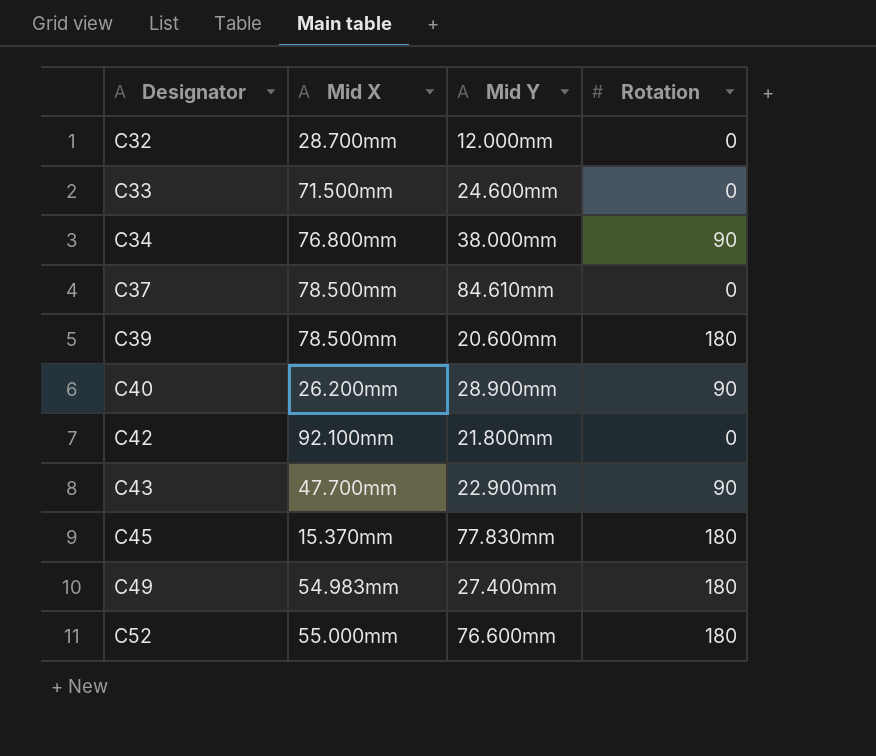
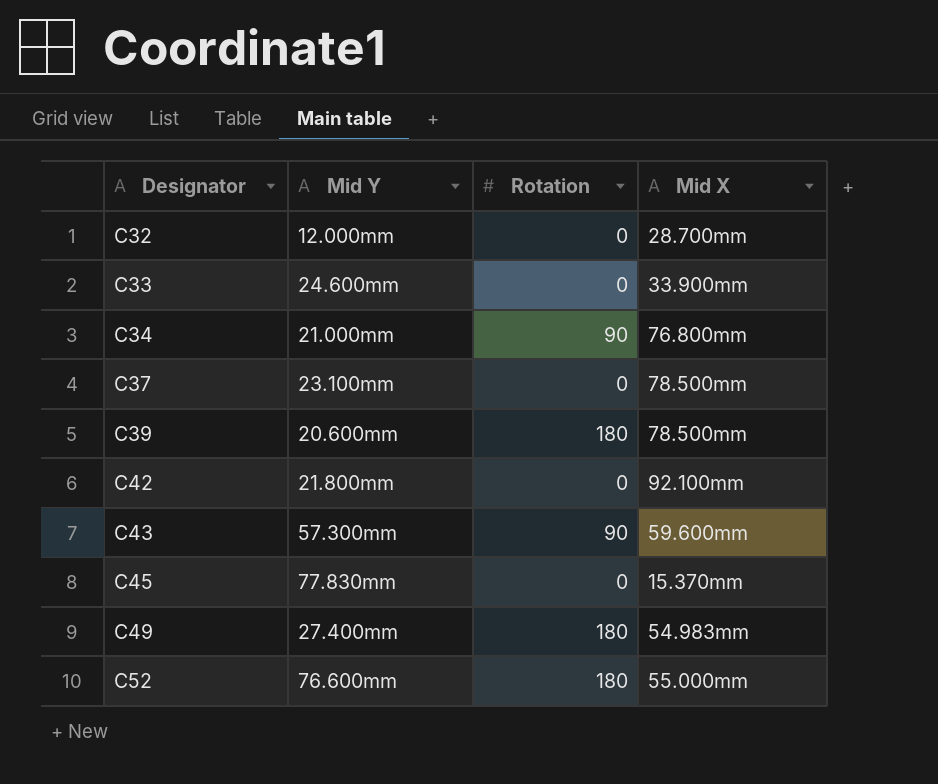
column Mid X | position: 2 -> 4
row C40: 26.200mm | 28.900mm | 90 -> none
C33 | Mid X: 71.500mm -> 33.900mm
C34 | Mid Y: 38.000mm -> 21.000mm
C37 | Mid Y: 84.610mm -> 23.100mm
C43 | Mid Y: 22.900mm -> 57.300mm
C43 | Mid X: 47.700mm -> 59.600mm
C45 | Rotation: 180 -> 0

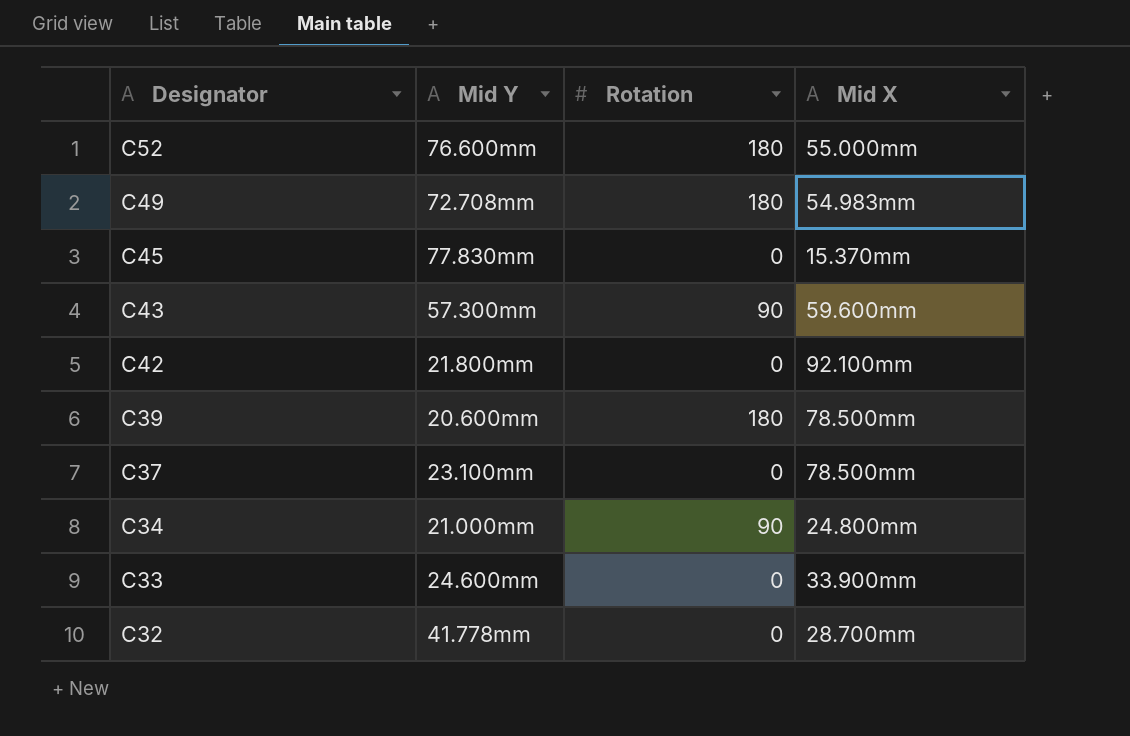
row order: Designator ascending -> Designator descending
C49 | Mid Y: 27.400mm -> 72.708mm
C34 | Mid X: 76.800mm -> 24.800mm
C32 | Mid Y: 12.000mm -> 41.778mm

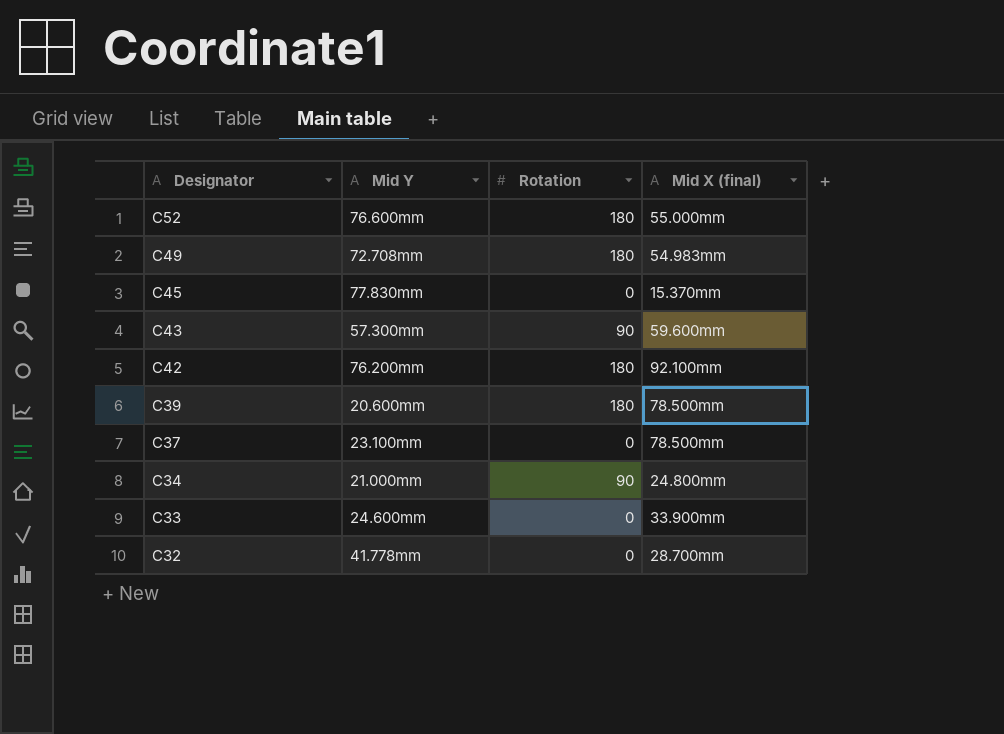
column name: Mid X -> Mid X (final)
C42 | Mid Y: 21.800mm -> 76.200mm
C42 | Rotation: 0 -> 180

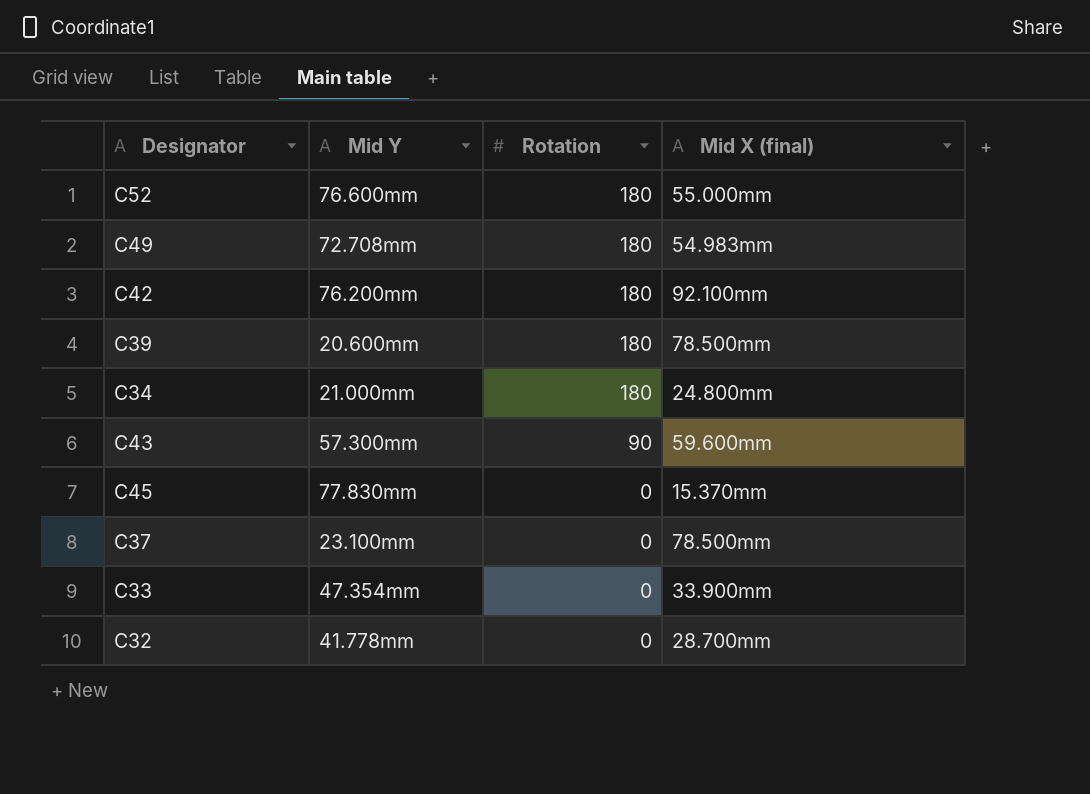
row order: Designator descending -> Rotation descending
C34 | Rotation: 90 -> 180
C33 | Mid Y: 24.600mm -> 47.354mm

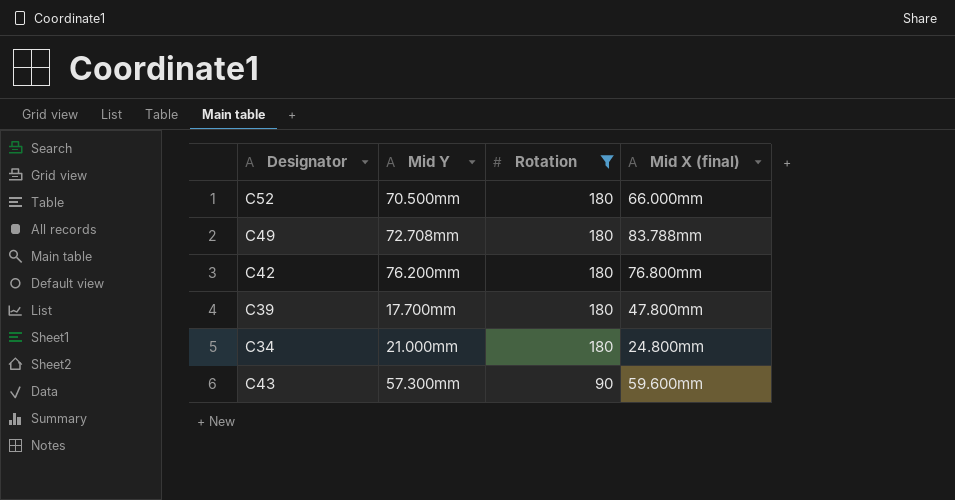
filter: none -> Rotation != 0
C52 | Mid Y: 76.600mm -> 70.500mm
C52 | Mid X (final): 55.000mm -> 66.000mm
C49 | Mid X (final): 54.983mm -> 83.788mm
C42 | Mid X (final): 92.100mm -> 76.800mm
C39 | Mid Y: 20.600mm -> 17.700mm
C39 | Mid X (final): 78.500mm -> 47.800mm

